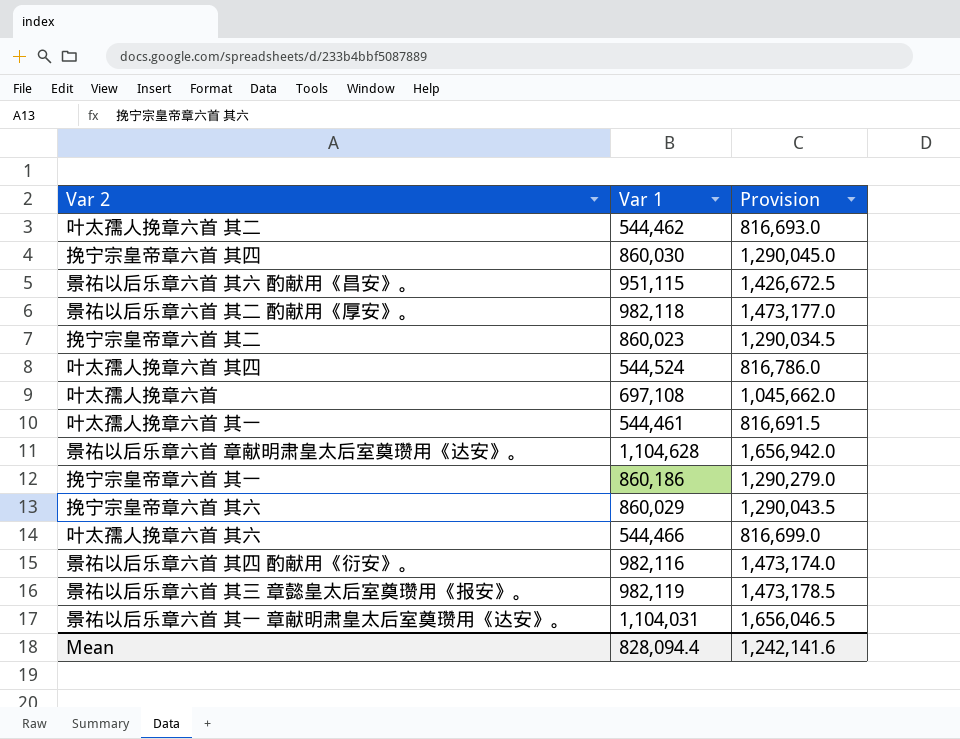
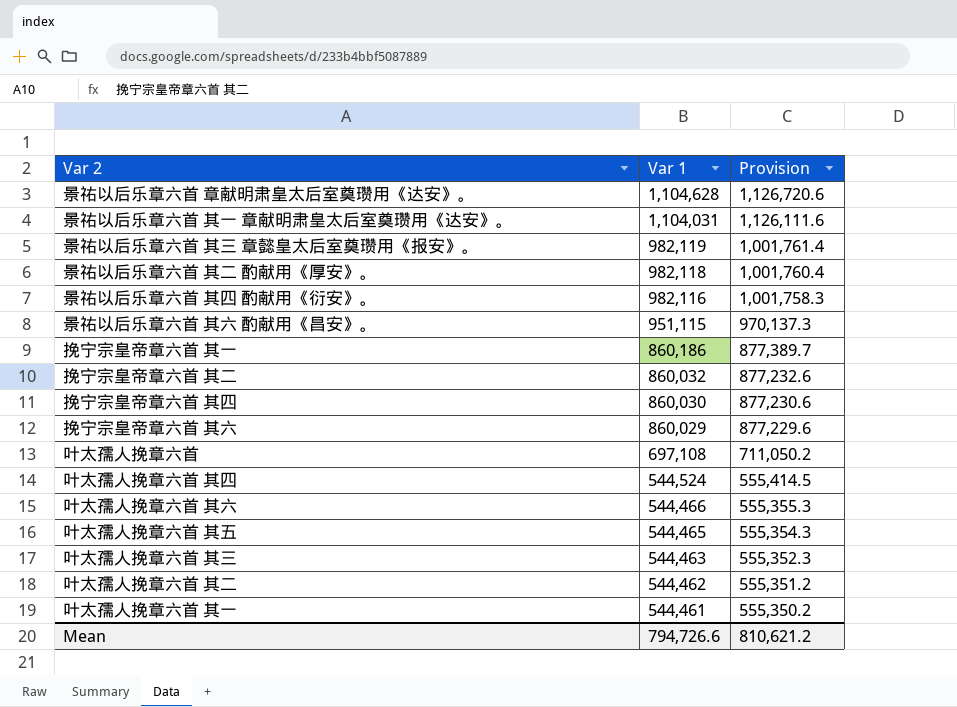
row order: none -> Var 1 descending
column Provision | formula: [Var 1] * 1.5 -> [Var 1] * 1.02
挽宁宗皇帝章六首 其二 | Var 1: 860,023 -> 860,032
row 叶太孺人挽章六首 其五: none -> 544,465 | 555,354.3
row 叶太孺人挽章六首 其三: none -> 544,463 | 555,352.3
Mean | Var 1: 828,094.4 -> 794,726.6
Mean | Provision: 1,242,141.6 -> 810,621.2

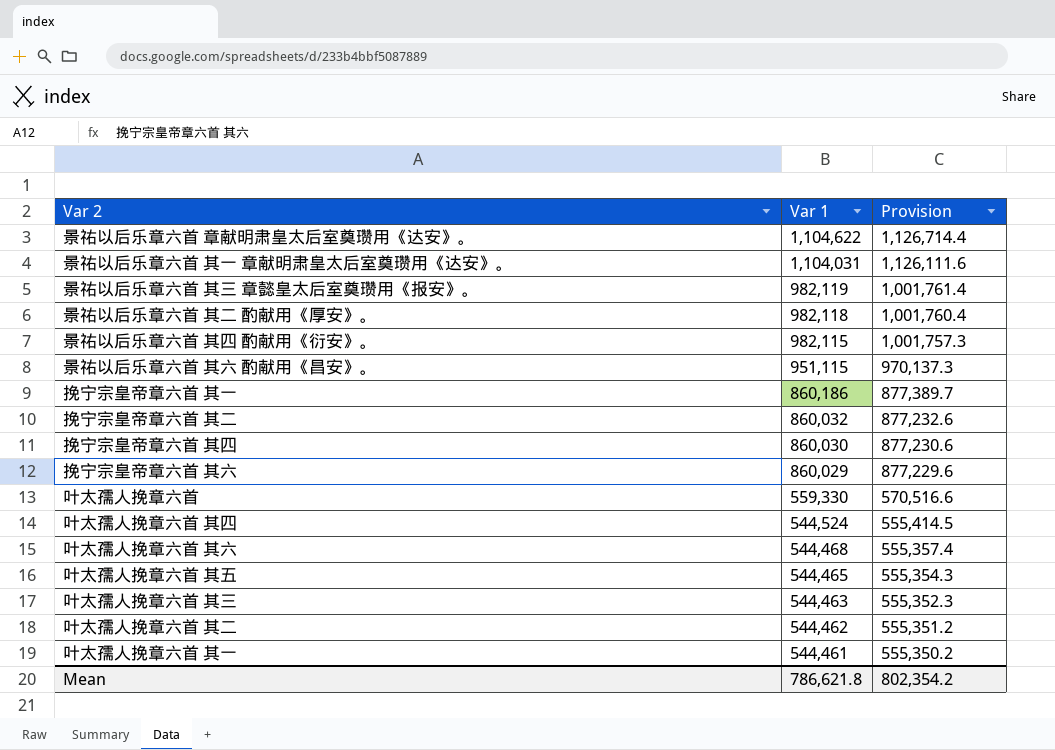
景祐以后乐章六首 章献明肃皇太后室奠瓒用《达安》。 | Var 1: 1,104,628 -> 1,104,622
景祐以后乐章六首 章献明肃皇太后室奠瓒用《达安》。 | Provision: 1,126,720.6 -> 1,126,714.4
景祐以后乐章六首 其四 酌献用《衍安》。 | Var 1: 982,116 -> 982,115
景祐以后乐章六首 其四 酌献用《衍安》。 | Provision: 1,001,758.3 -> 1,001,757.3
叶太孺人挽章六首 | Var 1: 697,108 -> 559,330
叶太孺人挽章六首 | Provision: 711,050.2 -> 570,516.6
叶太孺人挽章六首 其六 | Var 1: 544,466 -> 544,468
叶太孺人挽章六首 其六 | Provision: 555,355.3 -> 555,357.4
Mean | Var 1: 794,726.6 -> 786,621.8
Mean | Provision: 810,621.2 -> 802,354.2

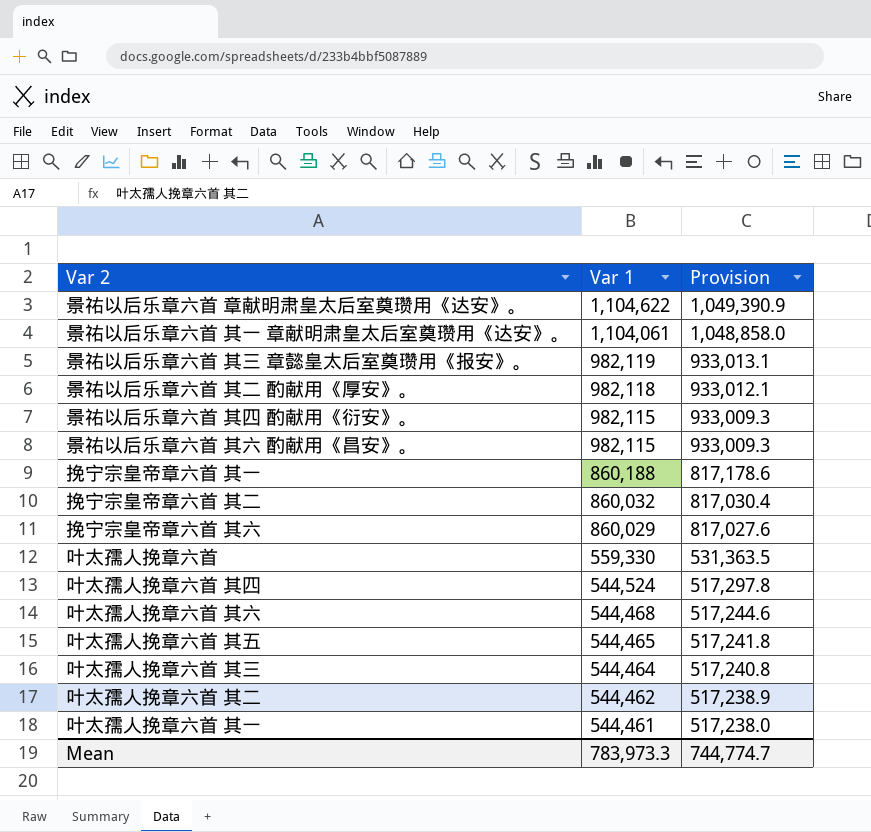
column Provision | formula: [Var 1] * 1.02 -> [Var 1] * 0.95
row 挽宁宗皇帝章六首 其四: 860,030 | 877,230.6 -> none
景祐以后乐章六首 其一 章献明肃皇太后室奠瓒用《达安》。 | Var 1: 1,104,031 -> 1,104,061
景祐以后乐章六首 其六 酌献用《昌安》。 | Var 1: 951,115 -> 982,115
挽宁宗皇帝章六首 其一 | Var 1: 860,186 -> 860,188
叶太孺人挽章六首 其三 | Var 1: 544,463 -> 544,464
Mean | Var 1: 786,621.8 -> 783,973.3
Mean | Provision: 802,354.2 -> 744,774.7

